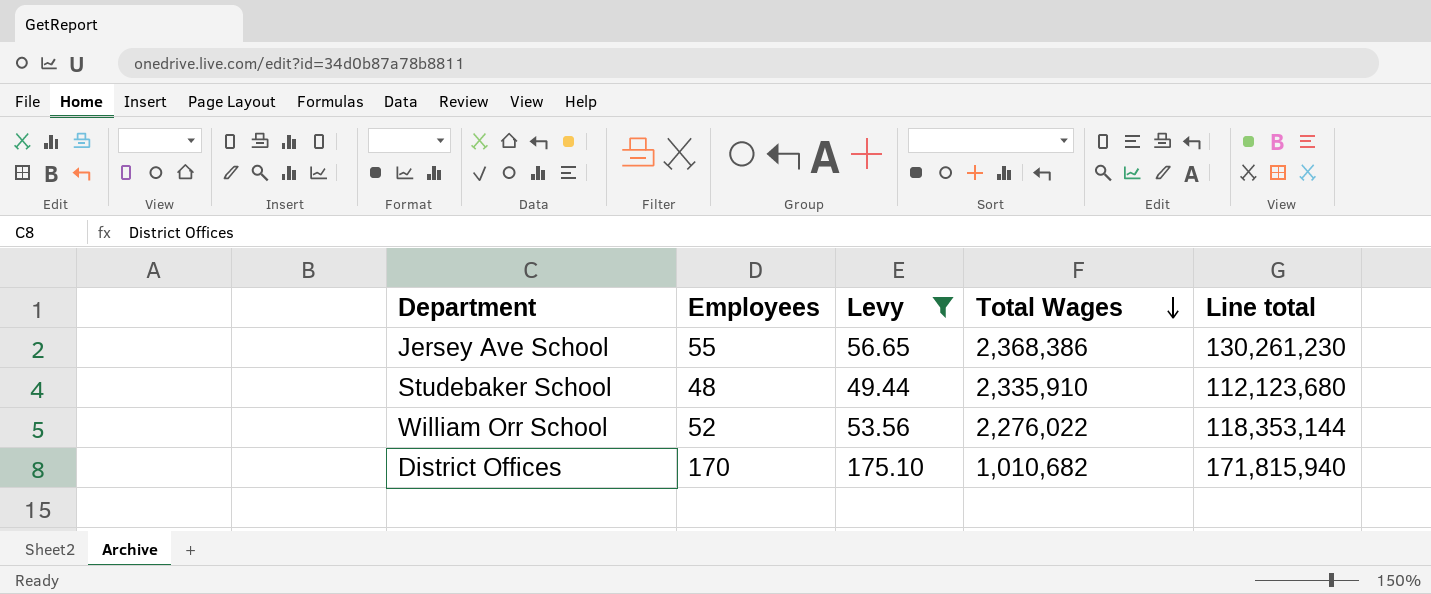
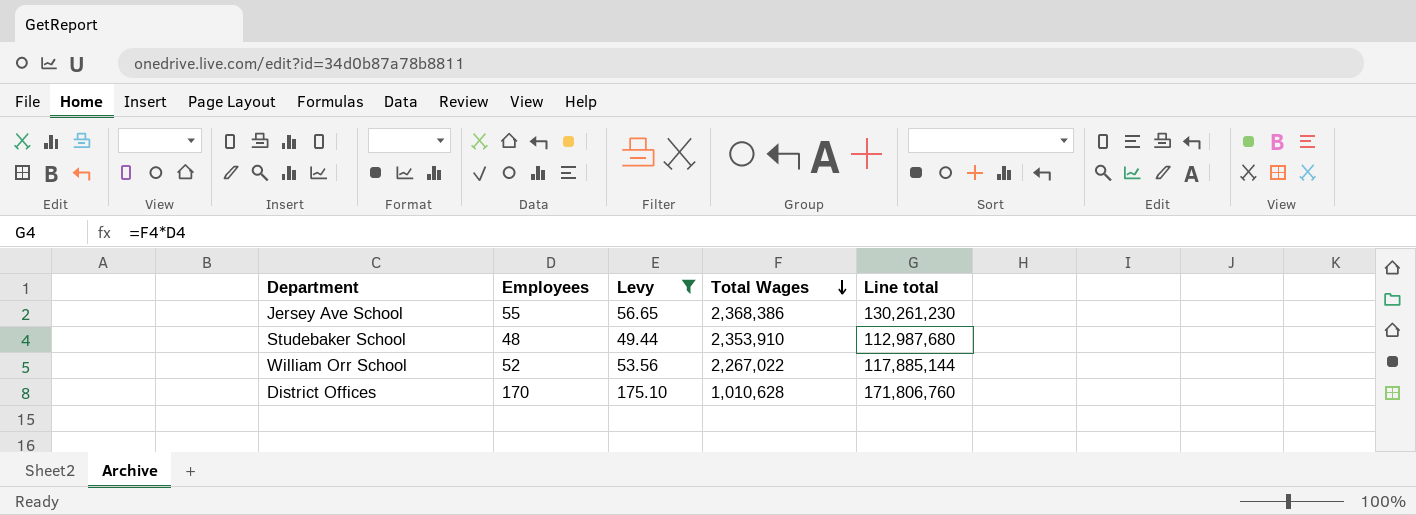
Studebaker School | Total Wages: 2,335,910 -> 2,353,910
Studebaker School | Line total: 112,123,680 -> 112,987,680
William Orr School | Total Wages: 2,276,022 -> 2,267,022
William Orr School | Line total: 118,353,144 -> 117,885,144
District Offices | Total Wages: 1,010,682 -> 1,010,628
District Offices | Line total: 171,815,940 -> 171,806,760

